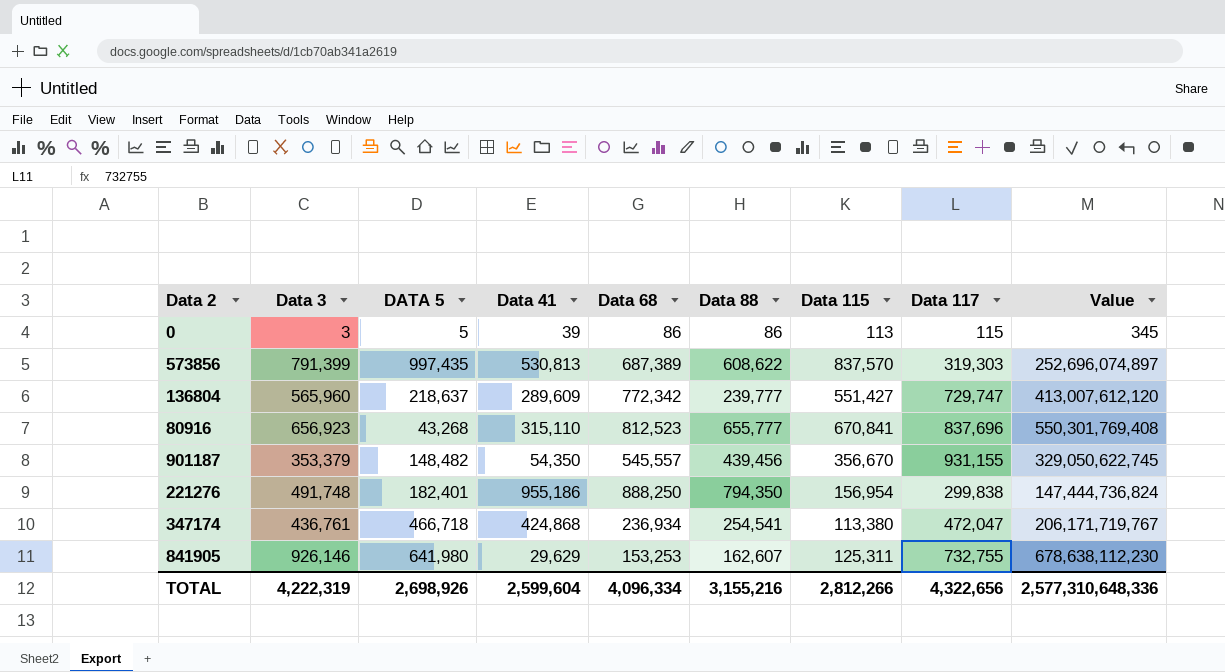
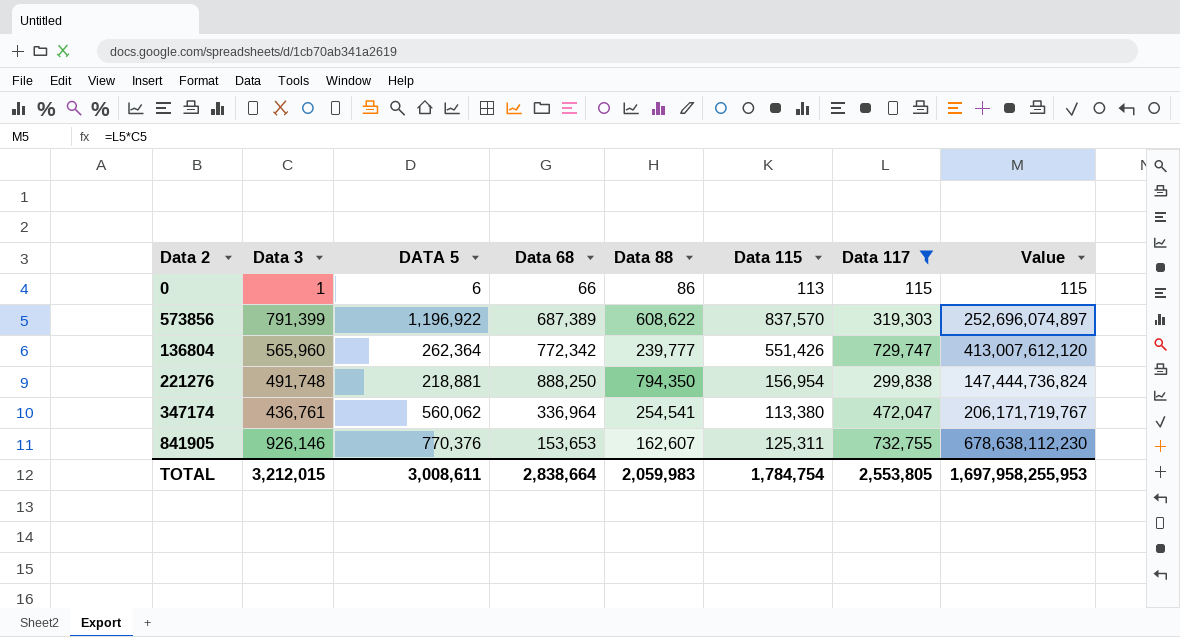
filter: none -> Data 117 <= 732,755
column Data 41 | position: 4 -> none
0 | Data 3: 3 -> 1
0 | DATA 5: 5 -> 6
0 | Data 68: 86 -> 66
0 | Value: 345 -> 115
573856 | DATA 5: 997,435 -> 1,196,922
136804 | DATA 5: 218,637 -> 262,364
136804 | Data 115: 551,427 -> 551,426
221276 | DATA 5: 182,401 -> 218,881
347174 | DATA 5: 466,718 -> 560,062
347174 | Data 68: 236,934 -> 336,964
841905 | DATA 5: 641,980 -> 770,376
841905 | Data 68: 153,253 -> 153,653
TOTAL | Data 3: 4,222,319 -> 3,212,015
TOTAL | DATA 5: 2,698,926 -> 3,008,611
TOTAL | Data 68: 4,096,334 -> 2,838,664
TOTAL | Data 88: 3,155,216 -> 2,059,983
TOTAL | Data 115: 2,812,266 -> 1,784,754
TOTAL | Data 117: 4,322,656 -> 2,553,805
TOTAL | Value: 2,577,310,648,336 -> 1,697,958,255,953

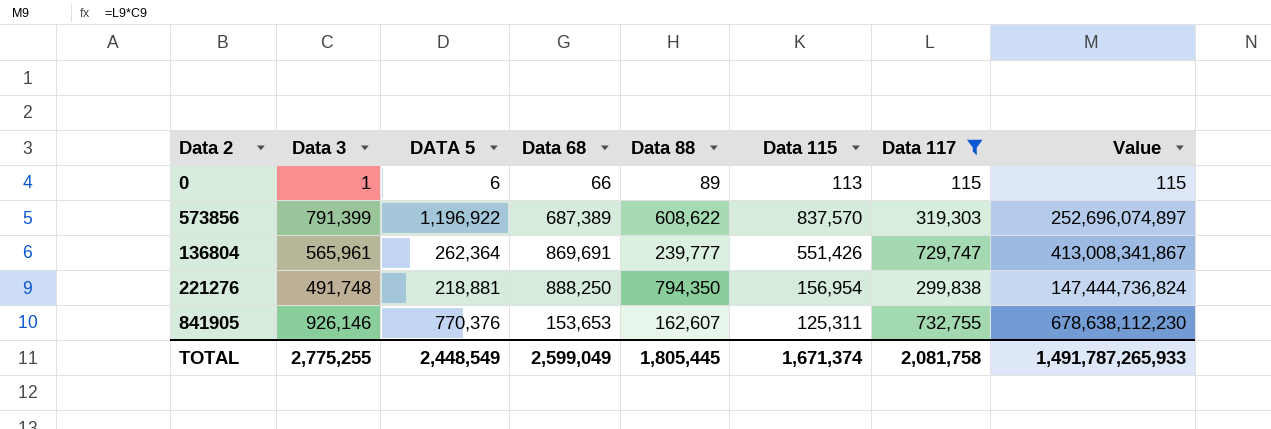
row 347174: 436,761 | 560,062 | 336,964 | 254,541 | 113,380 | 472,047 | 206,171,719,767 -> none
0 | Data 88: 86 -> 89
136804 | Data 3: 565,960 -> 565,961
136804 | Data 68: 772,342 -> 869,691
136804 | Value: 413,007,612,120 -> 413,008,341,867
TOTAL | Data 3: 3,212,015 -> 2,775,255
TOTAL | DATA 5: 3,008,611 -> 2,448,549
TOTAL | Data 68: 2,838,664 -> 2,599,049
TOTAL | Data 88: 2,059,983 -> 1,805,445
TOTAL | Data 115: 1,784,754 -> 1,671,374
TOTAL | Data 117: 2,553,805 -> 2,081,758
TOTAL | Value: 1,697,958,255,953 -> 1,491,787,265,933

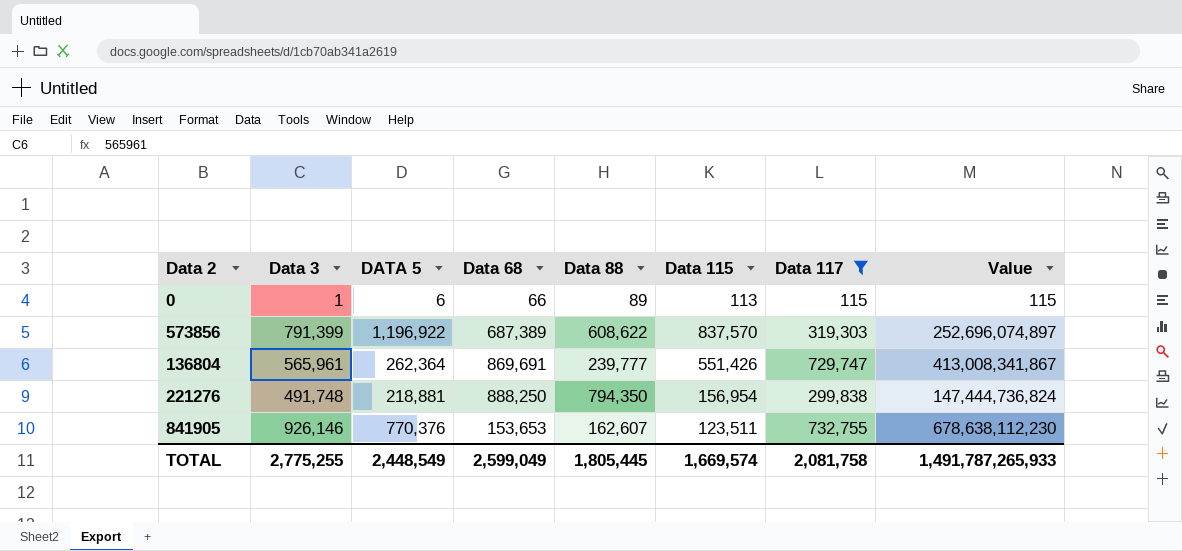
841905 | Data 115: 125,311 -> 123,511
TOTAL | Data 115: 1,671,374 -> 1,669,574

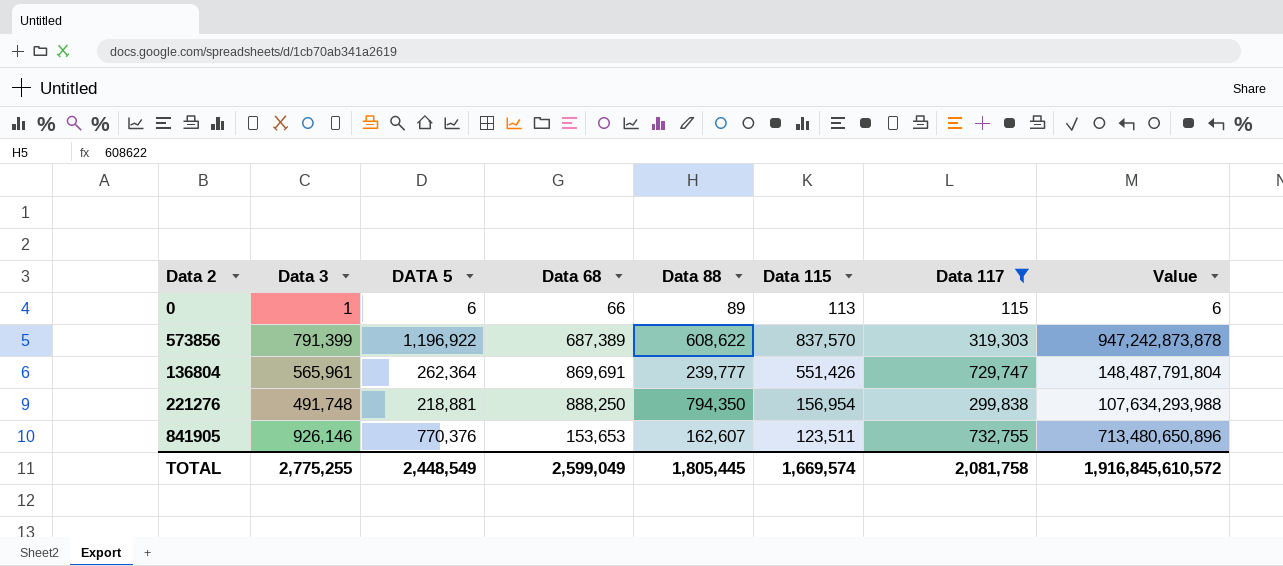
column Value | formula: [Data 3] * [Data 117] -> [Data 3] * [DATA 5]
TOTAL | Value: 1,491,787,265,933 -> 1,916,845,610,572

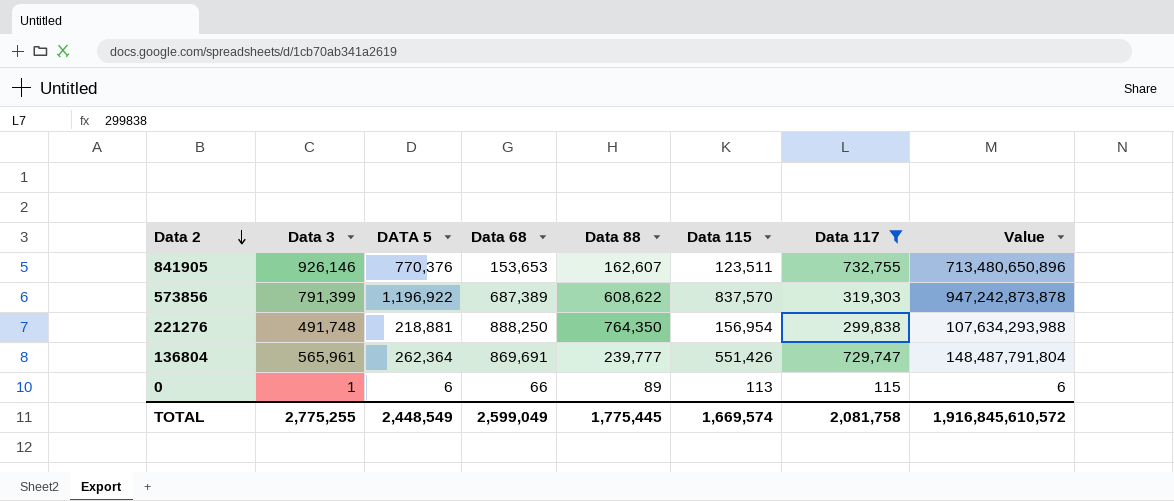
row order: none -> Data 2 descending
221276 | Data 88: 794,350 -> 764,350
TOTAL | Data 88: 1,805,445 -> 1,775,445

